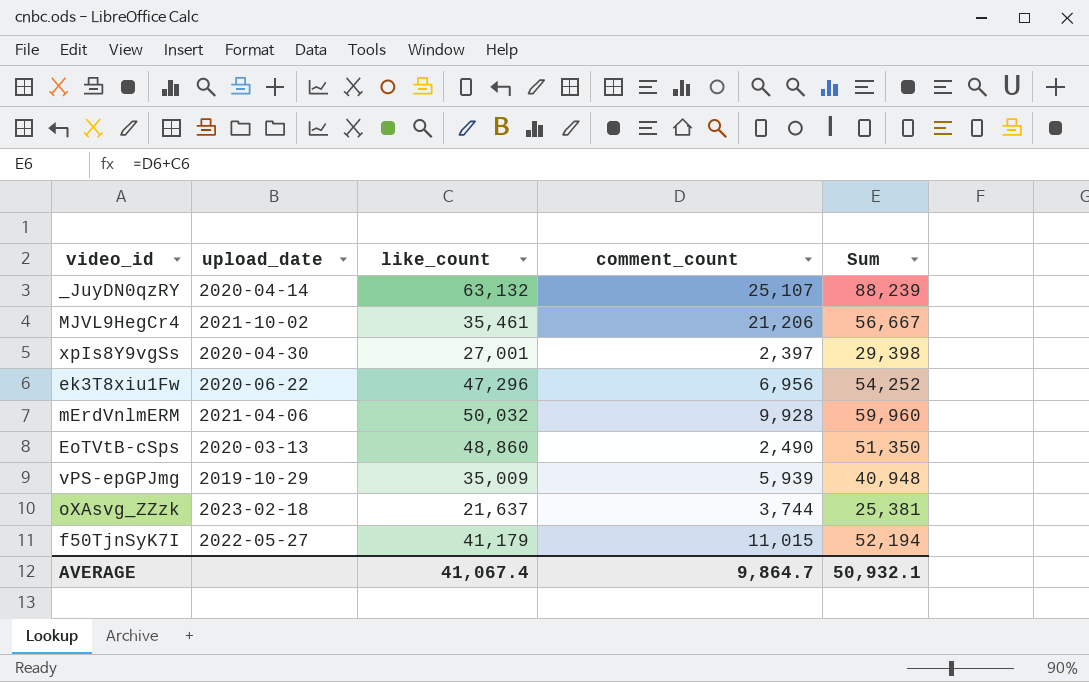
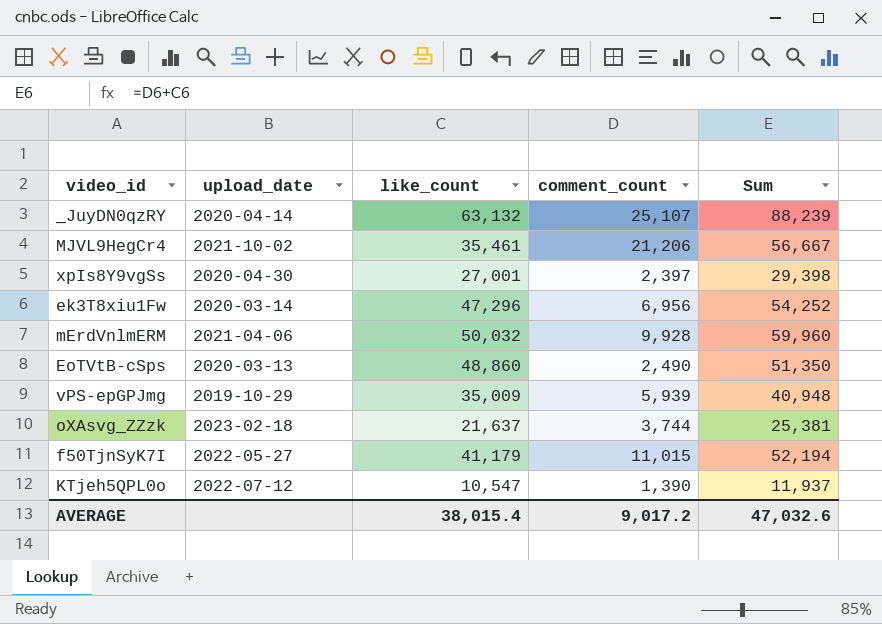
ek3T8xiu1Fw | upload_date: 2020-06-22 -> 2020-03-14
row KTjeh5QPL0o: none -> 2022-07-12 | 10,547 | 1,390 | 11,937
AVERAGE | like_count: 41,067.4 -> 38,015.4
AVERAGE | comment_count: 9,864.7 -> 9,017.2
AVERAGE | Sum: 50,932.1 -> 47,032.6

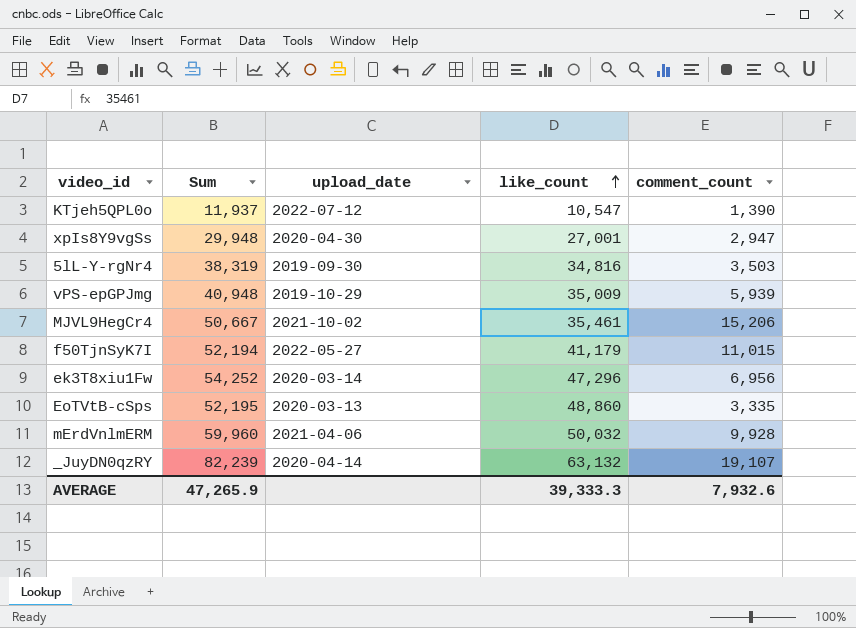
row order: none -> like_count ascending
column Sum | position: 5 -> 2
row oXAsvg_ZZzk: 2023-02-18 | 21,637 | 3,744 | 25,381 -> none
xpIs8Y9vgSs | Sum: 29,398 -> 29,948
xpIs8Y9vgSs | comment_count: 2,397 -> 2,947
row 5lL-Y-rgNr4: none -> 38,319 | 2019-09-30 | 34,816 | 3,503
MJVL9HegCr4 | Sum: 56,667 -> 50,667
MJVL9HegCr4 | comment_count: 21,206 -> 15,206
EoTVtB-cSps | Sum: 51,350 -> 52,195
EoTVtB-cSps | comment_count: 2,490 -> 3,335
_JuyDN0qzRY | Sum: 88,239 -> 82,239
_JuyDN0qzRY | comment_count: 25,107 -> 19,107
AVERAGE | Sum: 47,032.6 -> 47,265.9
AVERAGE | like_count: 38,015.4 -> 39,333.3
AVERAGE | comment_count: 9,017.2 -> 7,932.6

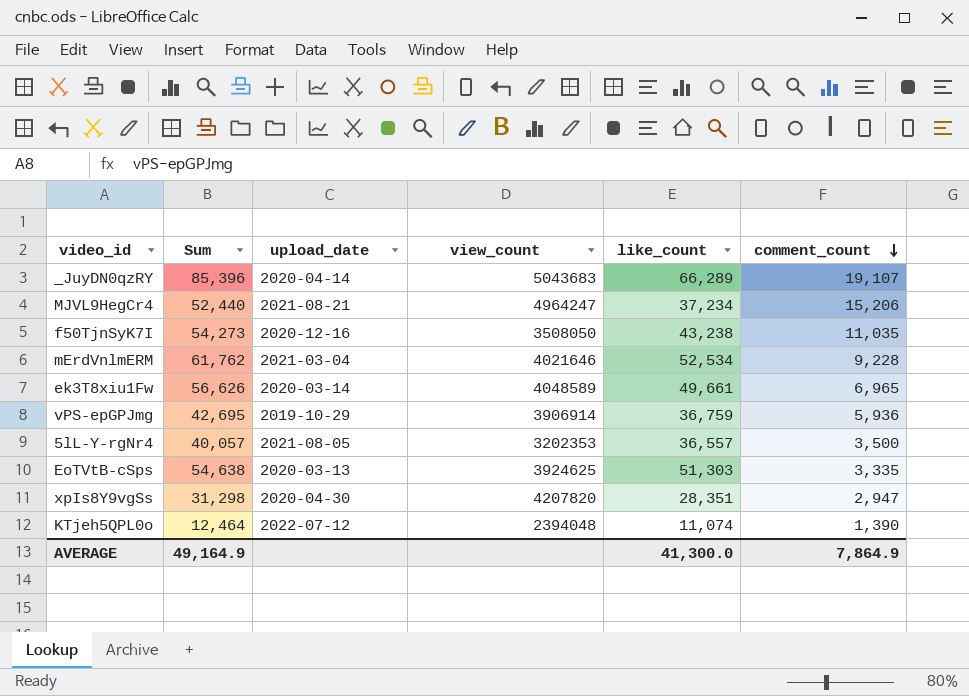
row order: like_count ascending -> comment_count descending
column view_count | position: none -> 4
_JuyDN0qzRY | Sum: 82,239 -> 85,396
_JuyDN0qzRY | like_count: 63,132 -> 66,289
MJVL9HegCr4 | Sum: 50,667 -> 52,440
MJVL9HegCr4 | upload_date: 2021-10-02 -> 2021-08-21
MJVL9HegCr4 | like_count: 35,461 -> 37,234
f50TjnSyK7I | Sum: 52,194 -> 54,273
f50TjnSyK7I | upload_date: 2022-05-27 -> 2020-12-16
f50TjnSyK7I | like_count: 41,179 -> 43,238
f50TjnSyK7I | comment_count: 11,015 -> 11,035
mErdVnlmERM | Sum: 59,960 -> 61,762
mErdVnlmERM | upload_date: 2021-04-06 -> 2021-03-04
mErdVnlmERM | like_count: 50,032 -> 52,534
mErdVnlmERM | comment_count: 9,928 -> 9,228
ek3T8xiu1Fw | Sum: 54,252 -> 56,626
ek3T8xiu1Fw | like_count: 47,296 -> 49,661
ek3T8xiu1Fw | comment_count: 6,956 -> 6,965
vPS-epGPJmg | Sum: 40,948 -> 42,695
vPS-epGPJmg | like_count: 35,009 -> 36,759
vPS-epGPJmg | comment_count: 5,939 -> 5,936
5lL-Y-rgNr4 | Sum: 38,319 -> 40,057
5lL-Y-rgNr4 | upload_date: 2019-09-30 -> 2021-08-05
5lL-Y-rgNr4 | like_count: 34,816 -> 36,557
5lL-Y-rgNr4 | comment_count: 3,503 -> 3,500
EoTVtB-cSps | Sum: 52,195 -> 54,638
EoTVtB-cSps | like_count: 48,860 -> 51,303
xpIs8Y9vgSs | Sum: 29,948 -> 31,298
xpIs8Y9vgSs | like_count: 27,001 -> 28,351
KTjeh5QPL0o | Sum: 11,937 -> 12,464
KTjeh5QPL0o | like_count: 10,547 -> 11,074
AVERAGE | Sum: 47,265.9 -> 49,164.9
AVERAGE | like_count: 39,333.3 -> 41,300.0
AVERAGE | comment_count: 7,932.6 -> 7,864.9

